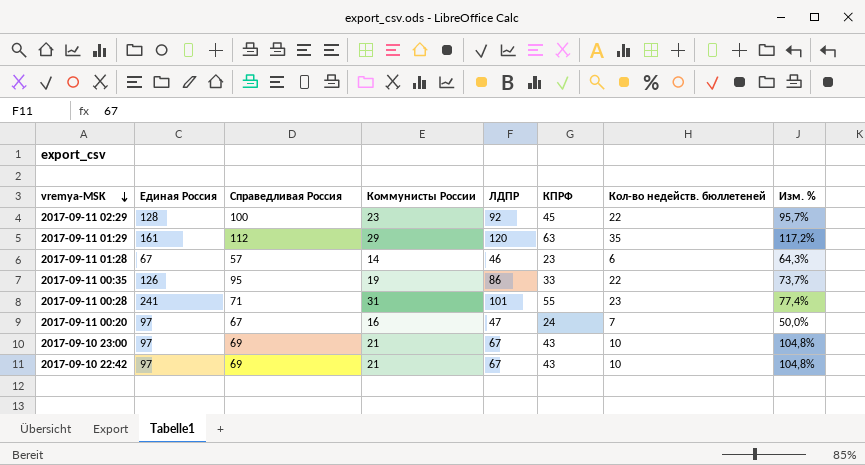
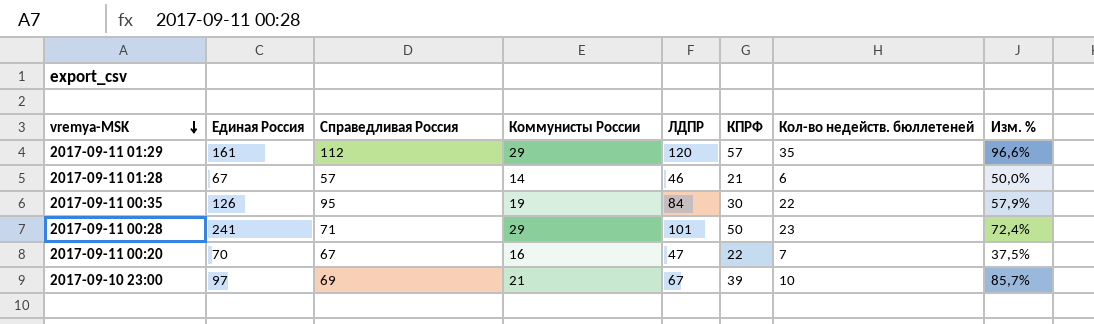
row 2017-09-11 02:29: 128 | 100 | 23 | 92 | 45 | 22 | 95,7% -> none
row 2017-09-10 22:42: 97 | 69 | 21 | 67 | 43 | 10 | 104,8% -> none
2017-09-11 01:29 | КПРФ: 63 -> 57
2017-09-11 01:29 | Изм. %: 117,2% -> 96,6%
2017-09-11 01:28 | КПРФ: 23 -> 21
2017-09-11 01:28 | Изм. %: 64,3% -> 50,0%
2017-09-11 00:35 | ЛДПР: 86 -> 84
2017-09-11 00:35 | КПРФ: 33 -> 30
2017-09-11 00:35 | Изм. %: 73,7% -> 57,9%
2017-09-11 00:28 | Коммунисты России: 31 -> 29
2017-09-11 00:28 | КПРФ: 55 -> 50
2017-09-11 00:28 | Изм. %: 77,4% -> 72,4%
2017-09-11 00:20 | Единая Россия: 97 -> 70
2017-09-11 00:20 | КПРФ: 24 -> 22
2017-09-11 00:20 | Изм. %: 50,0% -> 37,5%
2017-09-10 23:00 | КПРФ: 43 -> 39
2017-09-10 23:00 | Изм. %: 104,8% -> 85,7%

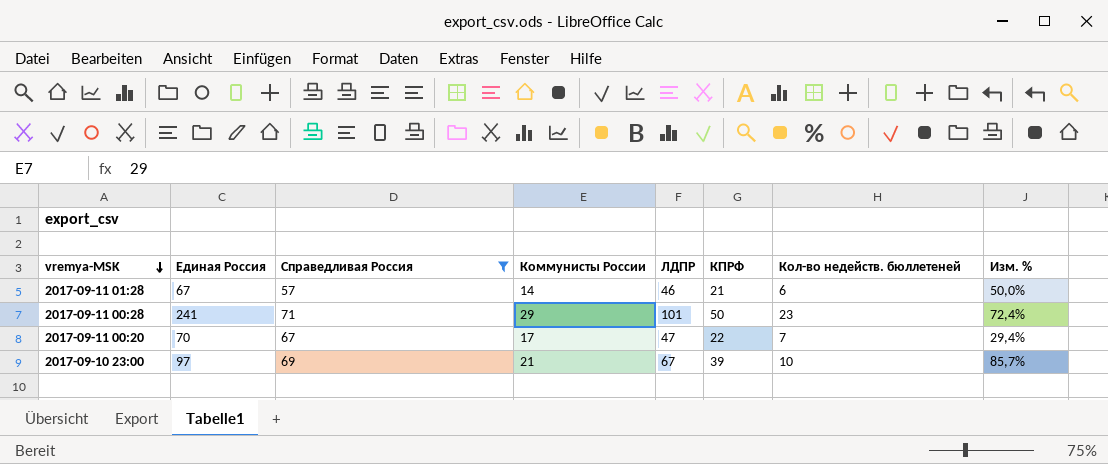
filter: none -> Справедливая Россия <= 71
2017-09-11 00:20 | Коммунисты России: 16 -> 17
2017-09-11 00:20 | Изм. %: 37,5% -> 29,4%

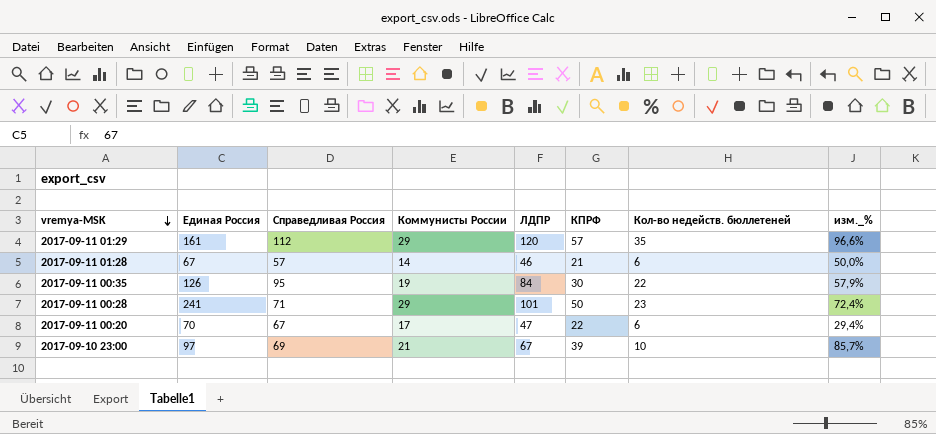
filter: Справедливая Россия <= 71 -> none
column name: Изм. % -> изм._%
2017-09-11 00:20 | Кол-во недейств. бюллетеней: 7 -> 6

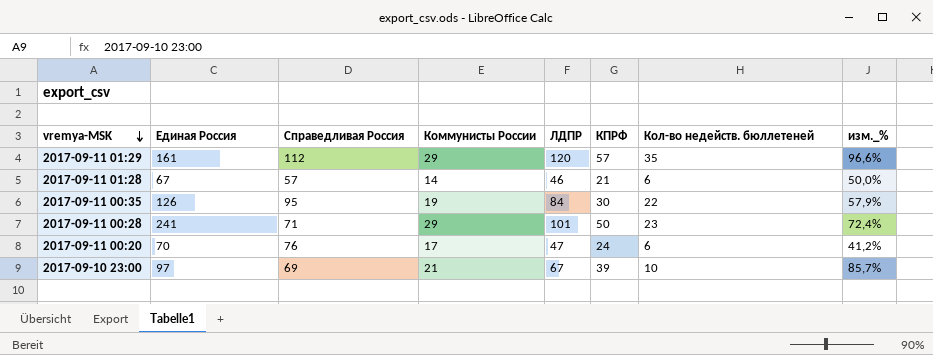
2017-09-11 00:20 | Справедливая Россия: 67 -> 76
2017-09-11 00:20 | КПРФ: 22 -> 24
2017-09-11 00:20 | изм._%: 29,4% -> 41,2%

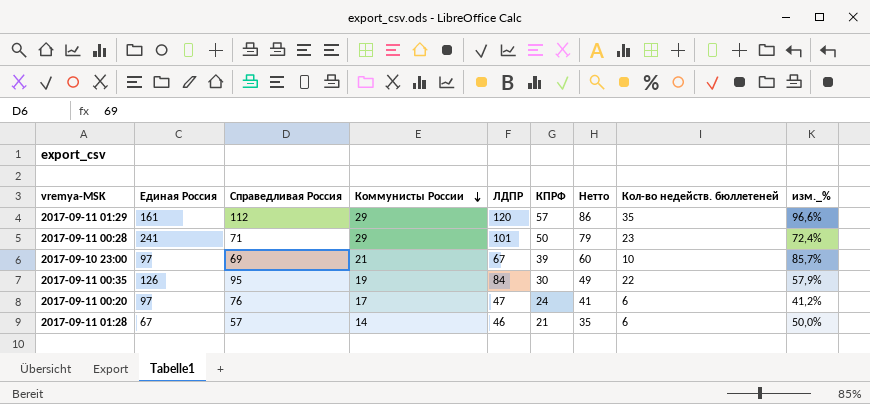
row order: vremya-MSK descending -> Коммунисты России descending
column Нетто | formula: none -> [Коммунисты России] + [КПРФ]
2017-09-11 00:20 | Единая Россия: 70 -> 97

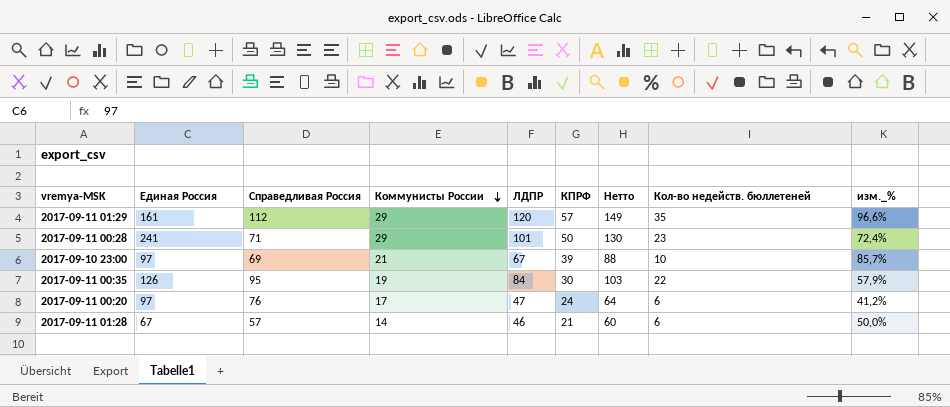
column Нетто | formula: [Коммунисты России] + [КПРФ] -> [Коммунисты России] + [ЛДПР]

